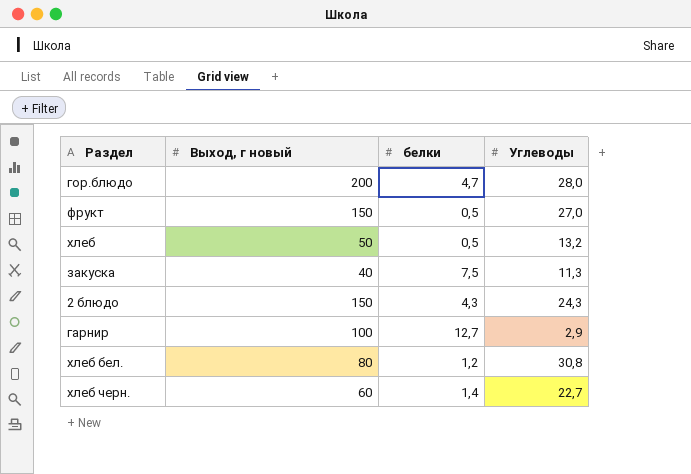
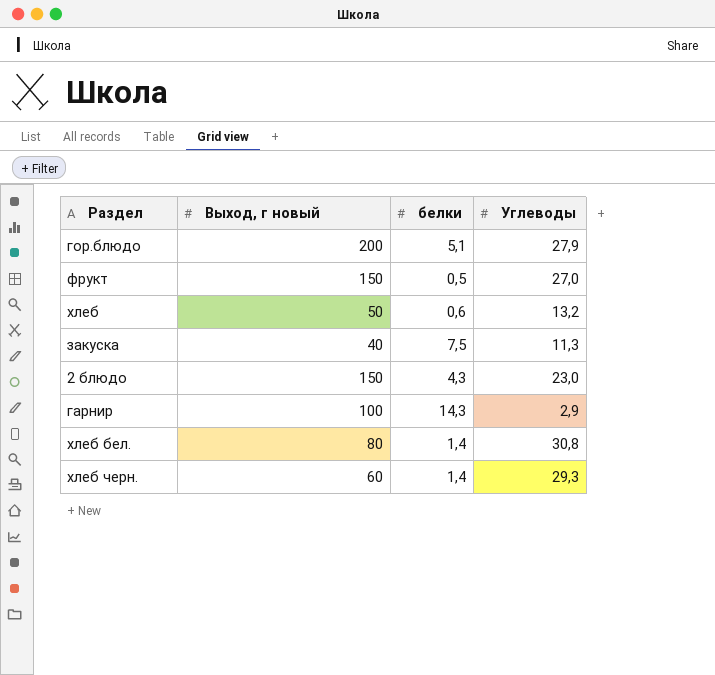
гор.блюдо | белки: 4,7 -> 5,1
гор.блюдо | Углеводы: 28,0 -> 27,9
хлеб | белки: 0,5 -> 0,6
2 блюдо | Углеводы: 24,3 -> 23,0
гарнир | белки: 12,7 -> 14,3
хлеб бел. | белки: 1,2 -> 1,4
хлеб черн. | Углеводы: 22,7 -> 29,3

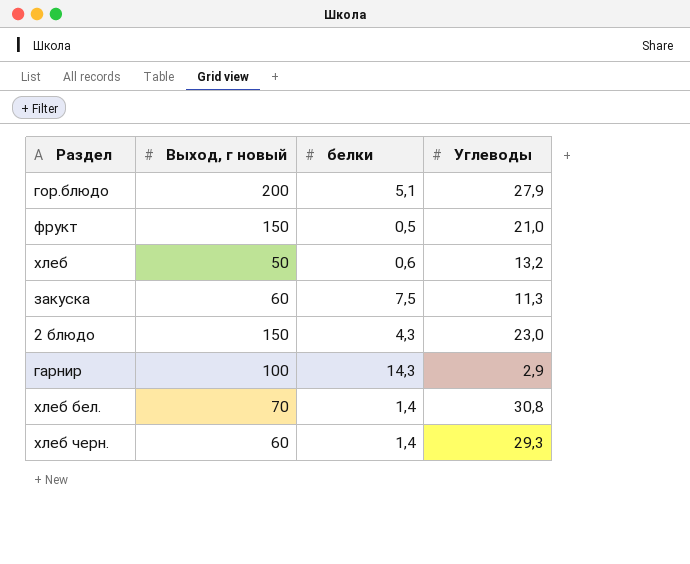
фрукт | Углеводы: 27,0 -> 21,0
закуска | Выход, г новый: 40 -> 60
хлеб бел. | Выход, г новый: 80 -> 70

